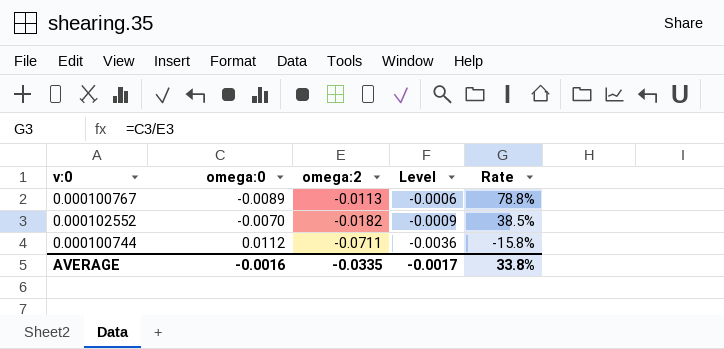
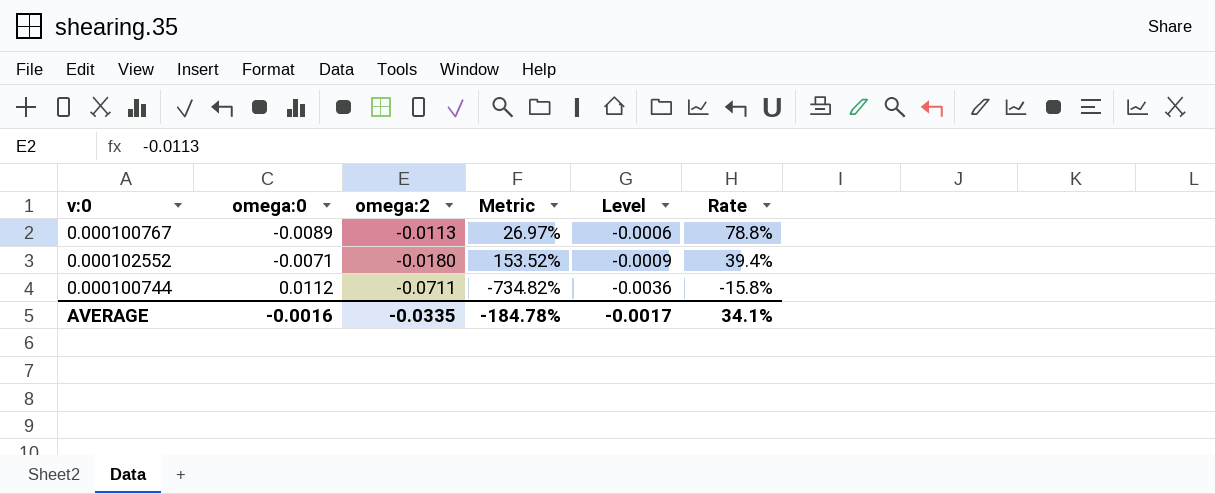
column Metric | formula: none -> ([omega:2] - [omega:0]) / [omega:0]
0.000102552 | omega:0: -0.0070 -> -0.0071
0.000102552 | omega:2: -0.0182 -> -0.0180
0.000102552 | Rate: 38.5% -> 39.4%
AVERAGE | Rate: 33.8% -> 34.1%

